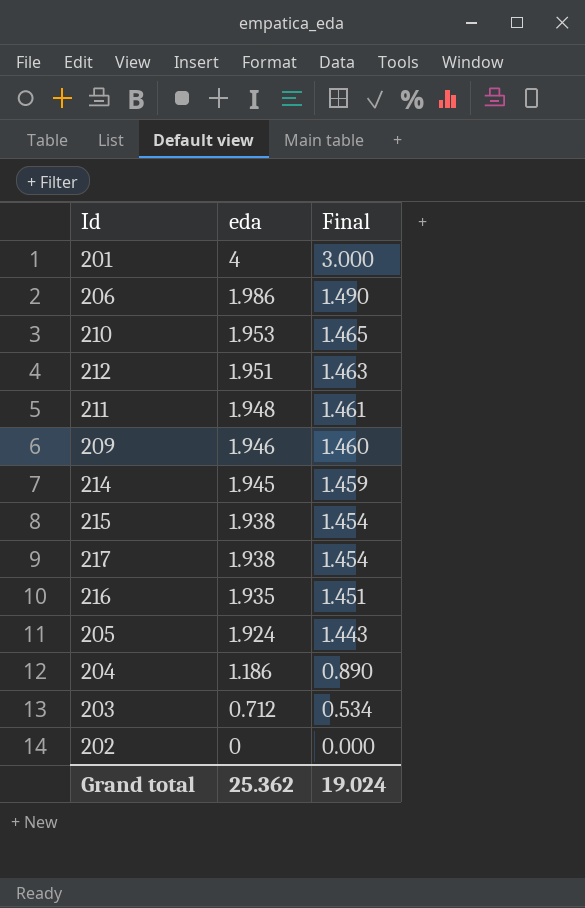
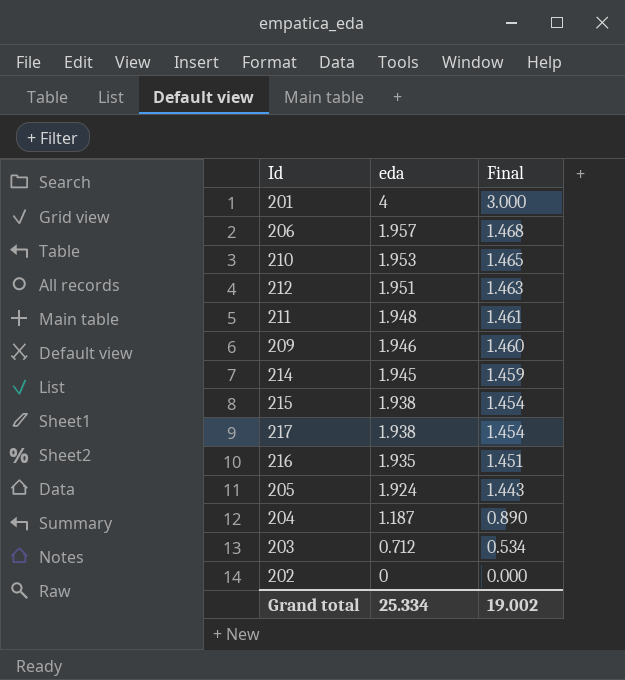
206 | eda: 1.986 -> 1.957
206 | Final: 1.490 -> 1.468
204 | eda: 1.186 -> 1.187
Grand total | eda: 25.362 -> 25.334
Grand total | Final: 19.024 -> 19.002

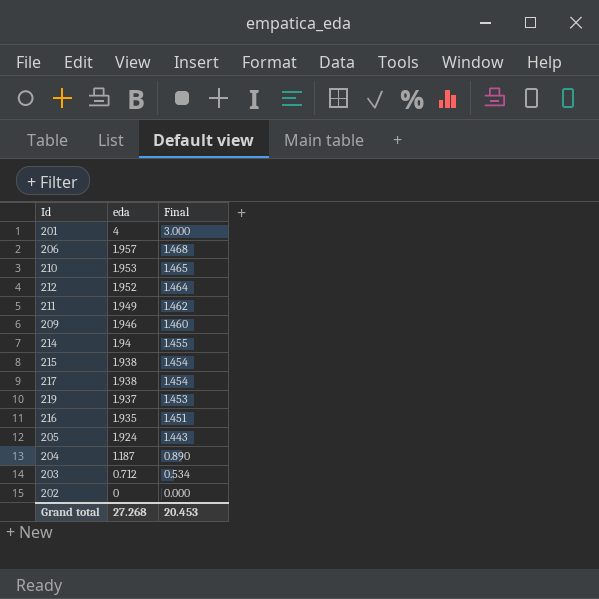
212 | eda: 1.951 -> 1.952
212 | Final: 1.463 -> 1.464
211 | eda: 1.948 -> 1.949
211 | Final: 1.461 -> 1.462
214 | eda: 1.945 -> 1.94
214 | Final: 1.459 -> 1.455
row 219: none -> 1.937 | 1.453
Grand total | eda: 25.334 -> 27.268
Grand total | Final: 19.002 -> 20.453

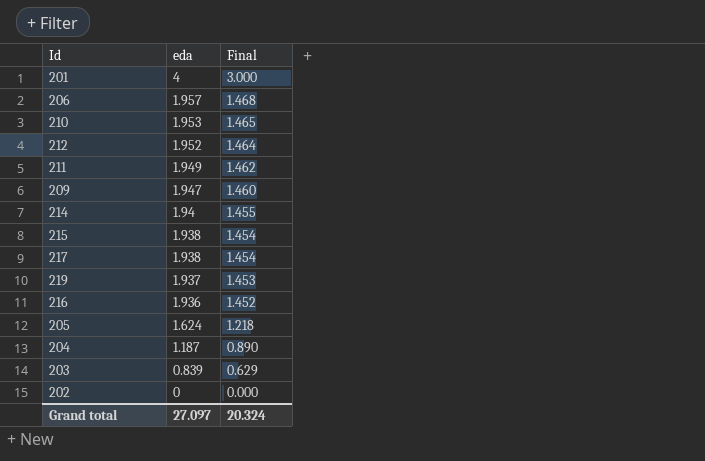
209 | eda: 1.946 -> 1.947
216 | eda: 1.935 -> 1.936
216 | Final: 1.451 -> 1.452
205 | eda: 1.924 -> 1.624
205 | Final: 1.443 -> 1.218
203 | eda: 0.712 -> 0.839
203 | Final: 0.534 -> 0.629
Grand total | eda: 27.268 -> 27.097
Grand total | Final: 20.453 -> 20.324

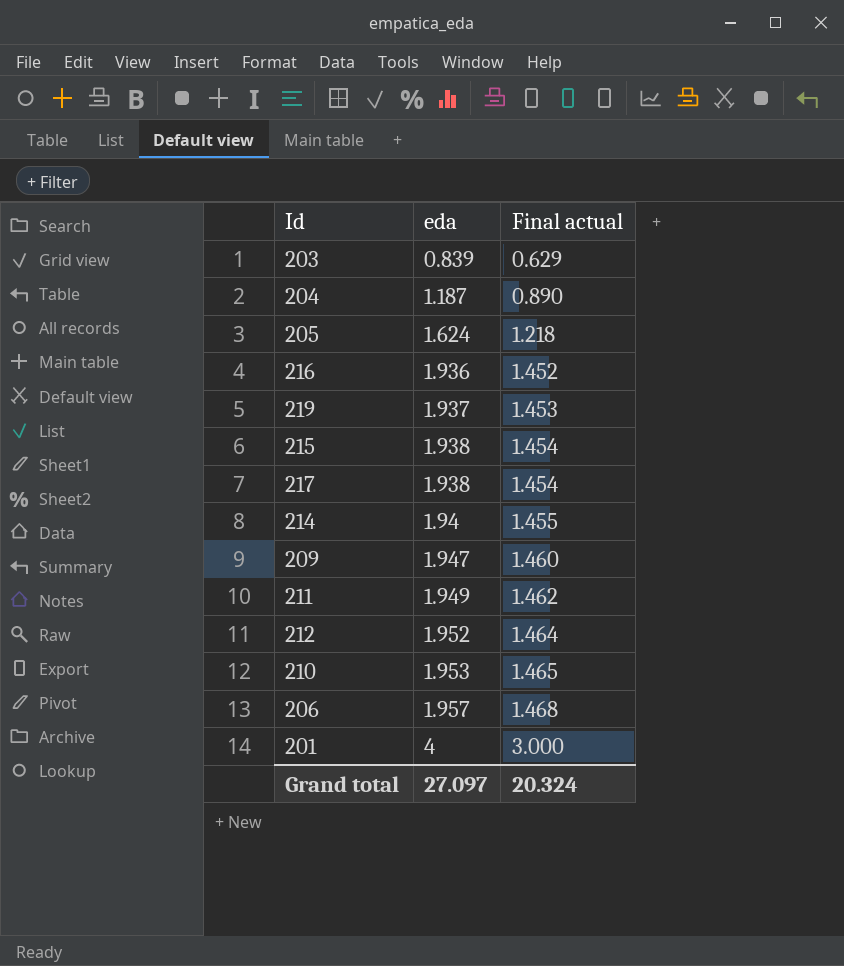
row order: eda descending -> eda ascending
column name: Final -> Final actual
row 202: 0 | 0.000 -> none

